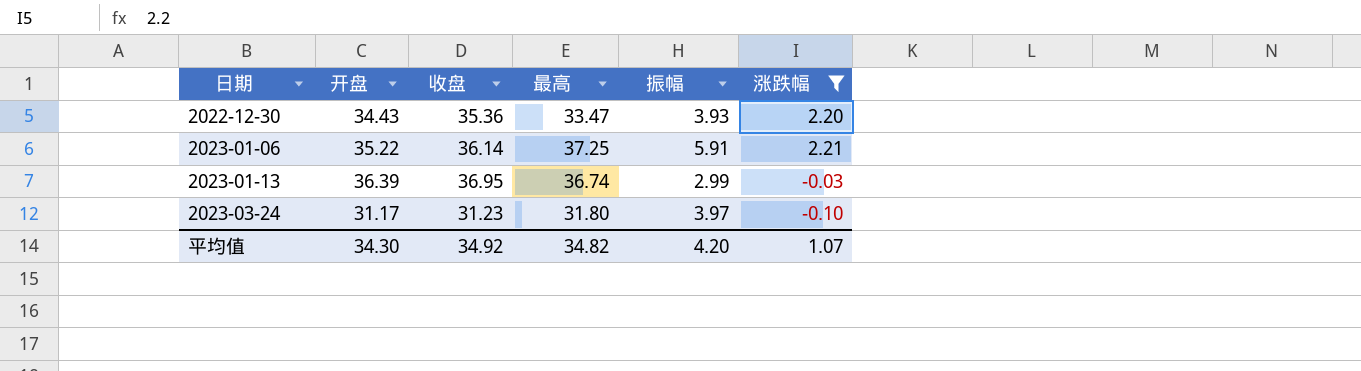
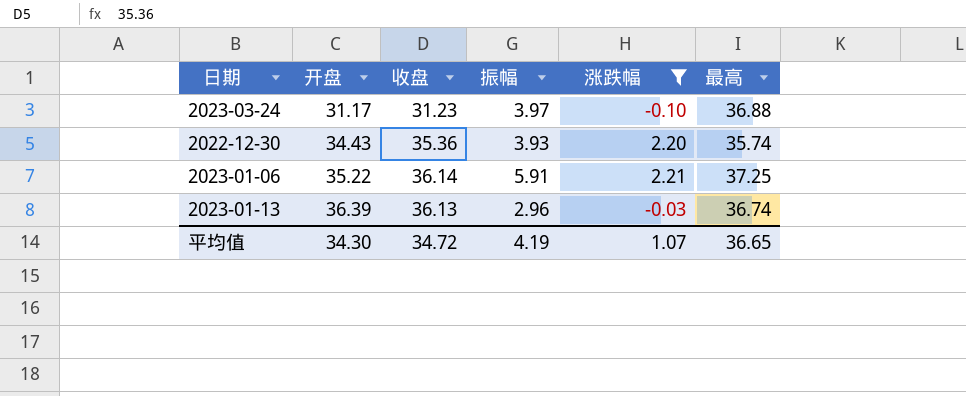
row order: 日期 ascending -> 开盘 ascending
column 最高 | position: 4 -> 6
2023-03-24 | 最高: 31.80 -> 36.88
2022-12-30 | 最高: 33.47 -> 35.74
2023-01-13 | 收盘: 36.95 -> 36.13
2023-01-13 | 振幅: 2.99 -> 2.96
平均值 | 收盘: 34.92 -> 34.72
平均值 | 振幅: 4.20 -> 4.19
平均值 | 最高: 34.82 -> 36.65

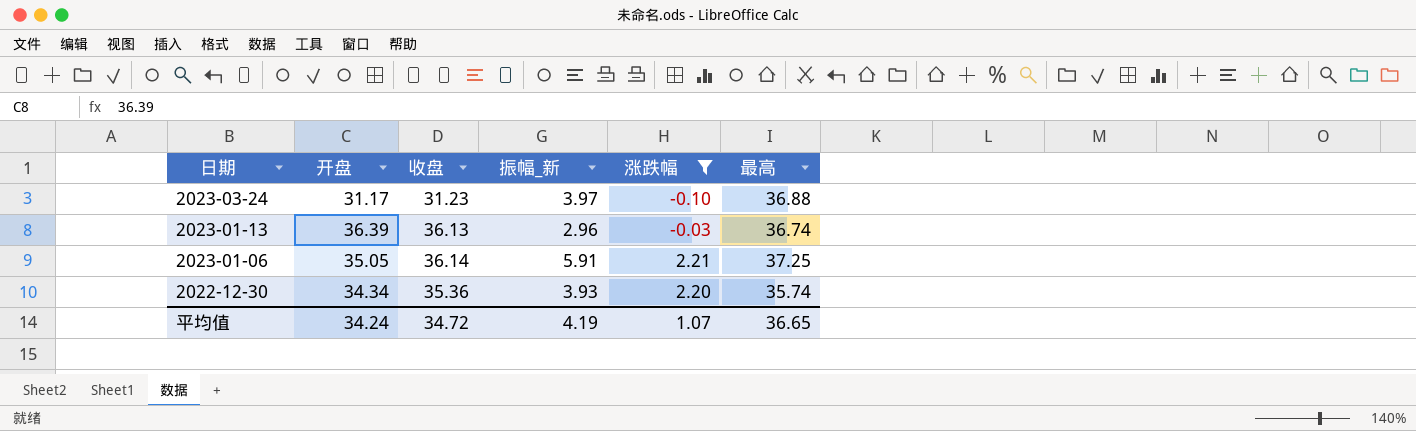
row order: 开盘 ascending -> 日期 descending
column name: 振幅 -> 振幅_新
2023-01-06 | 开盘: 35.22 -> 35.05
2022-12-30 | 开盘: 34.43 -> 34.34
平均值 | 开盘: 34.30 -> 34.24

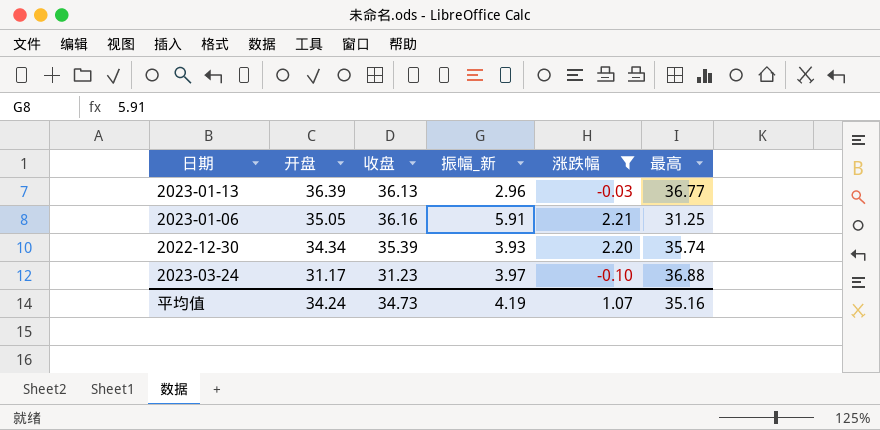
row order: 日期 descending -> 开盘 descending
2023-01-13 | 最高: 36.74 -> 36.77
2023-01-06 | 收盘: 36.14 -> 36.16
2023-01-06 | 最高: 37.25 -> 31.25
2022-12-30 | 收盘: 35.36 -> 35.39
平均值 | 收盘: 34.72 -> 34.73
平均值 | 最高: 36.65 -> 35.16

